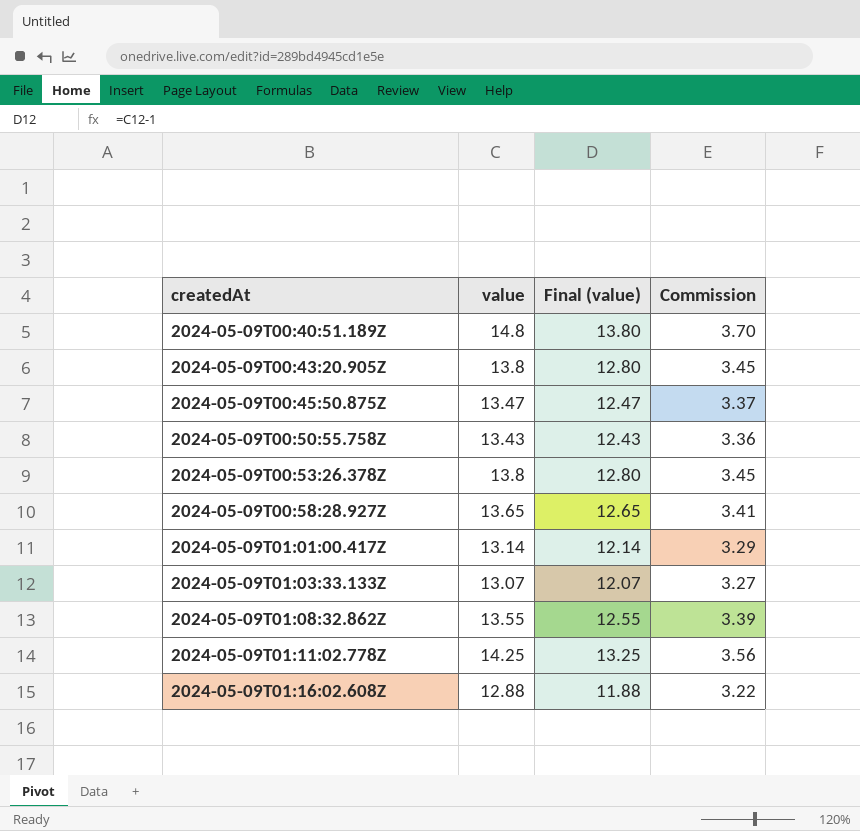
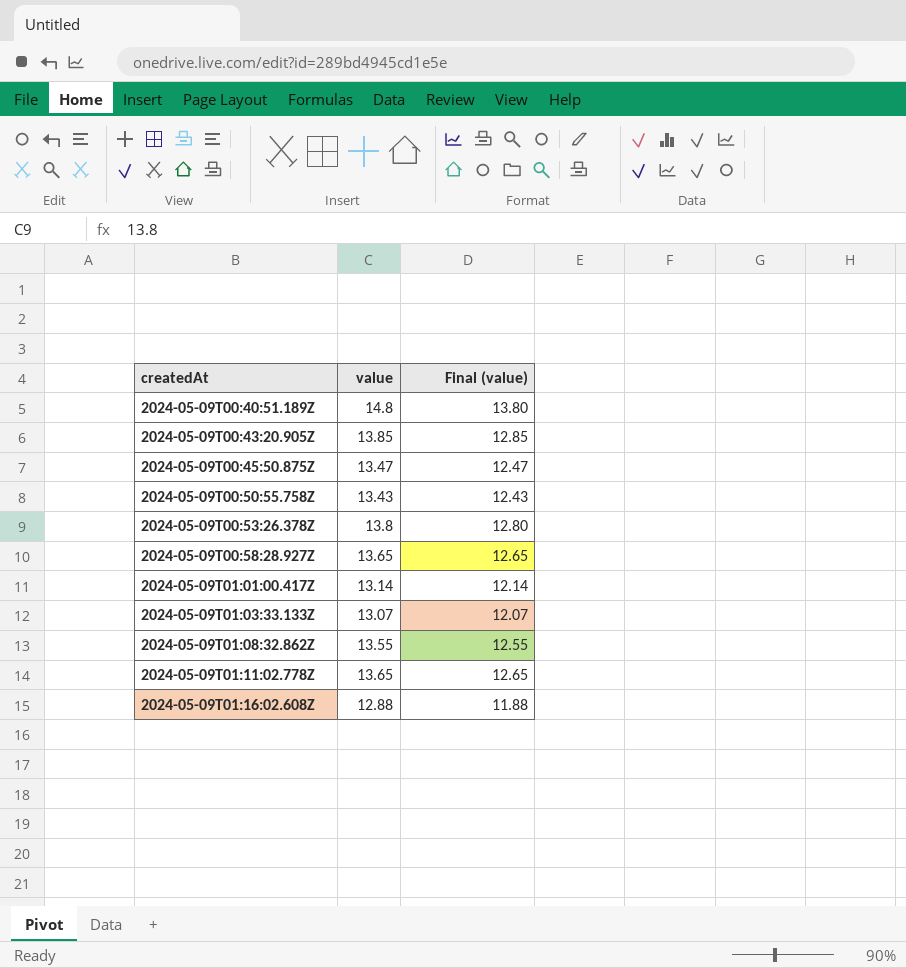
column Commission | formula: [value] * 0.25 -> none
2024-05-09T00:43:20.905Z | value: 13.8 -> 13.85
2024-05-09T00:43:20.905Z | Final (value): 12.80 -> 12.85
2024-05-09T01:11:02.778Z | value: 14.25 -> 13.65
2024-05-09T01:11:02.778Z | Final (value): 13.25 -> 12.65

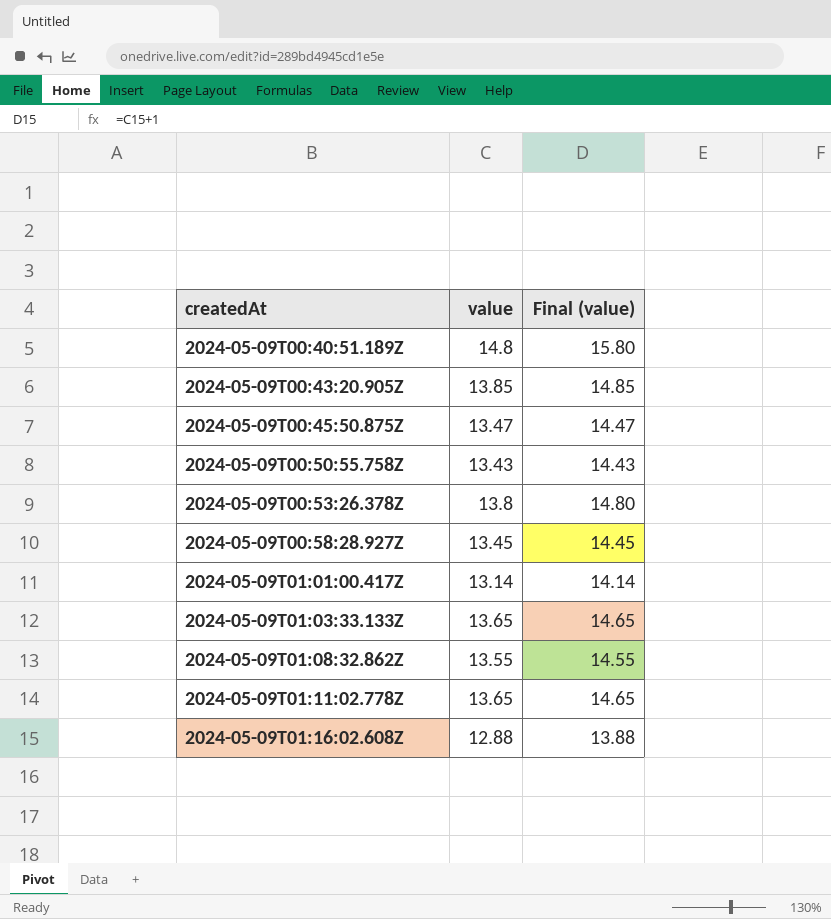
column Final (value) | formula: [value] - 1 -> [value] + 1
2024-05-09T00:58:28.927Z | value: 13.65 -> 13.45
2024-05-09T01:03:33.133Z | value: 13.07 -> 13.65

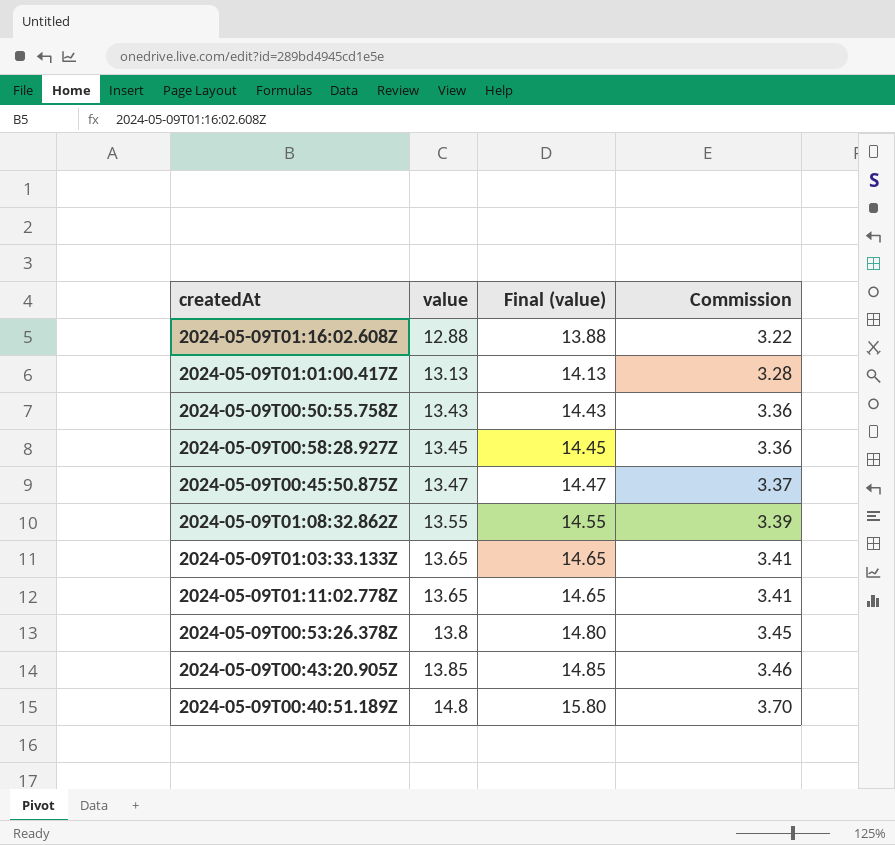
row order: createdAt ascending -> value ascending
column Commission | formula: none -> [value] * 0.25
2024-05-09T01:01:00.417Z | value: 13.14 -> 13.13
2024-05-09T01:01:00.417Z | Final (value): 14.14 -> 14.13

